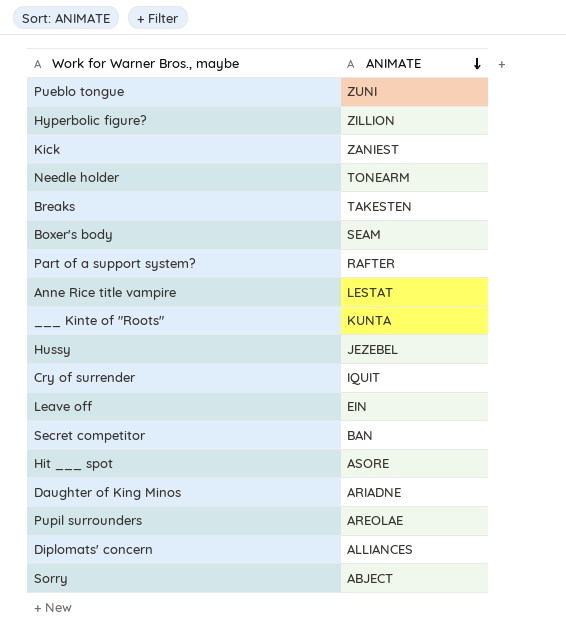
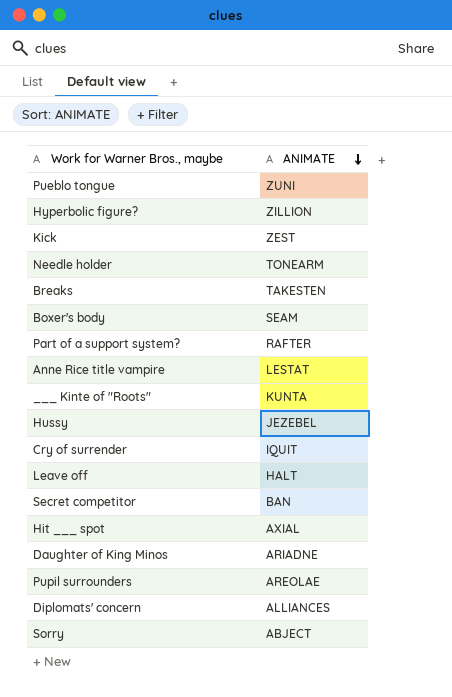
Kick | ANIMATE: ZANIEST -> ZEST
Leave off | ANIMATE: EIN -> HALT
Hit ___ spot | ANIMATE: ASORE -> AXIAL

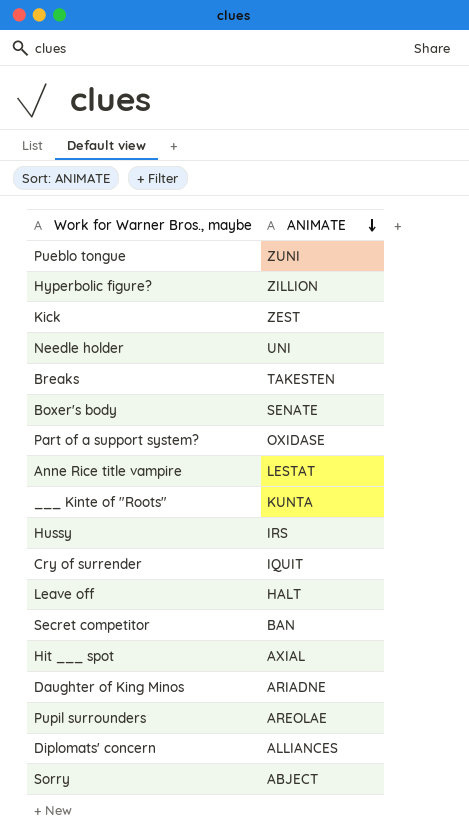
Needle holder | ANIMATE: TONEARM -> UNI
Boxer's body | ANIMATE: SEAM -> SENATE
Part of a support system? | ANIMATE: RAFTER -> OXIDASE
Hussy | ANIMATE: JEZEBEL -> IRS

